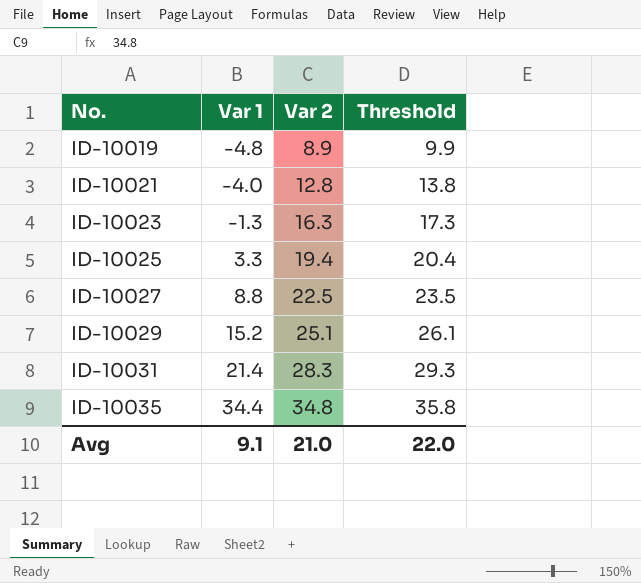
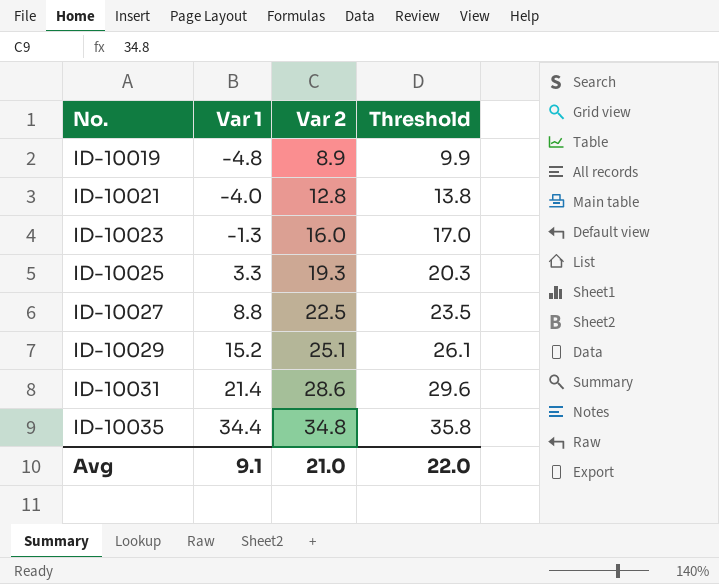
ID-10023 | Var 2: 16.3 -> 16.0
ID-10023 | Threshold: 17.3 -> 17.0
ID-10025 | Var 2: 19.4 -> 19.3
ID-10025 | Threshold: 20.4 -> 20.3
ID-10031 | Var 2: 28.3 -> 28.6
ID-10031 | Threshold: 29.3 -> 29.6

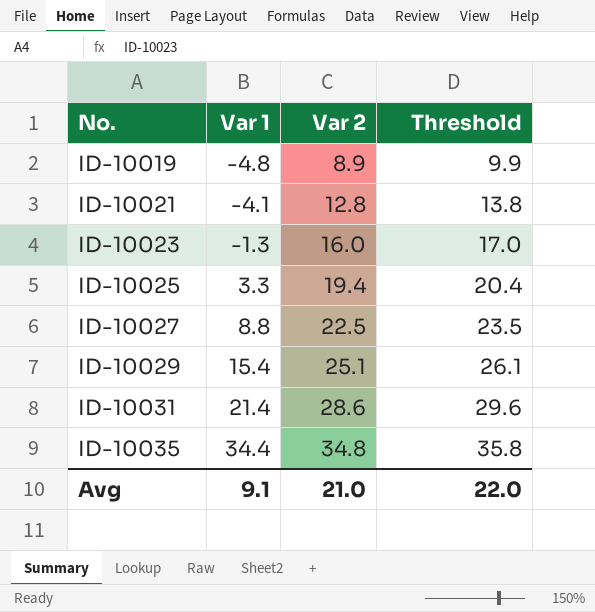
ID-10021 | Var 1: -4.0 -> -4.1
ID-10025 | Var 2: 19.3 -> 19.4
ID-10025 | Threshold: 20.3 -> 20.4
ID-10029 | Var 1: 15.2 -> 15.4

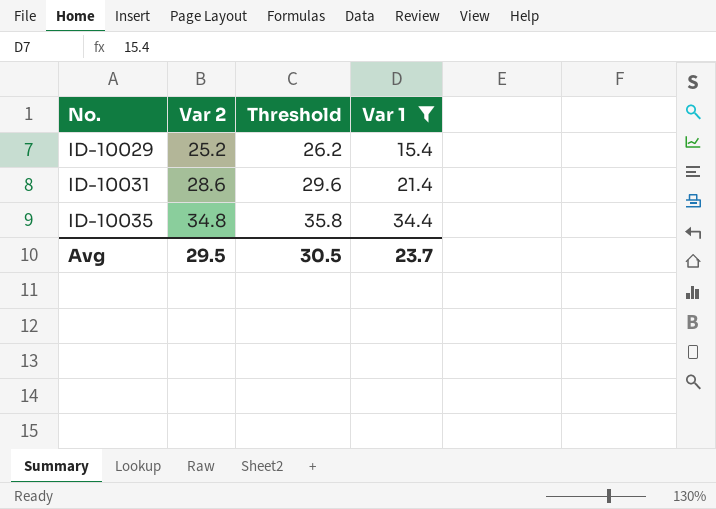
filter: none -> Var 1 >= 15.4
column Var 1 | position: 2 -> 4
ID-10029 | Var 2: 25.1 -> 25.2
ID-10029 | Threshold: 26.1 -> 26.2
Avg | Var 2: 21.0 -> 29.5
Avg | Threshold: 22.0 -> 30.5
Avg | Var 1: 9.1 -> 23.7

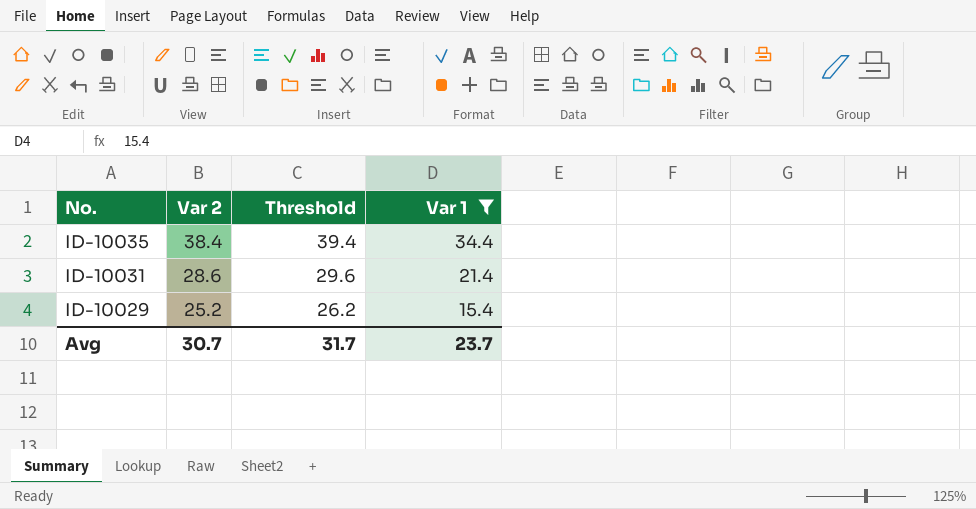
row order: No. ascending -> No. descending
ID-10035 | Var 2: 34.8 -> 38.4
ID-10035 | Threshold: 35.8 -> 39.4
Avg | Var 2: 29.5 -> 30.7
Avg | Threshold: 30.5 -> 31.7

